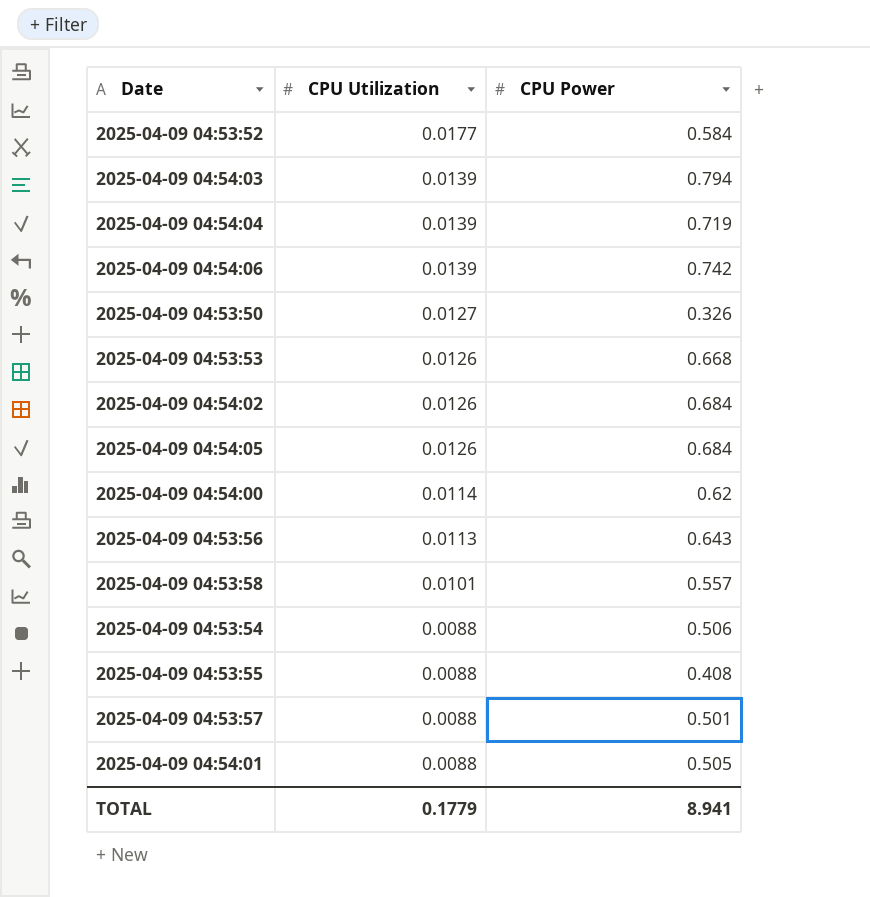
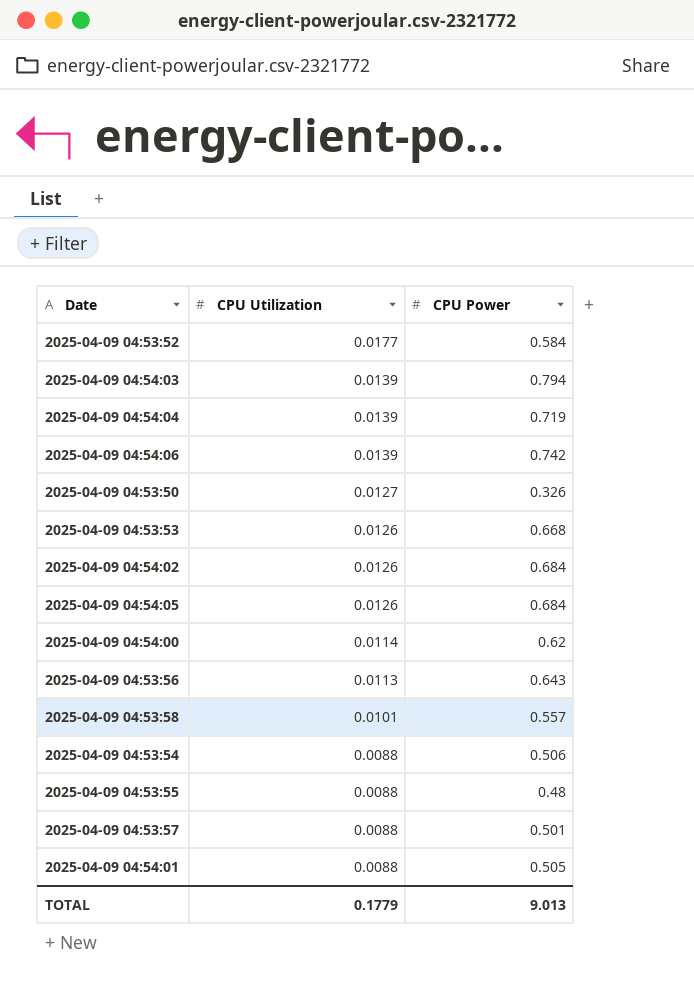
2025-04-09 04:53:55 | CPU Power: 0.408 -> 0.48
TOTAL | CPU Power: 8.941 -> 9.013

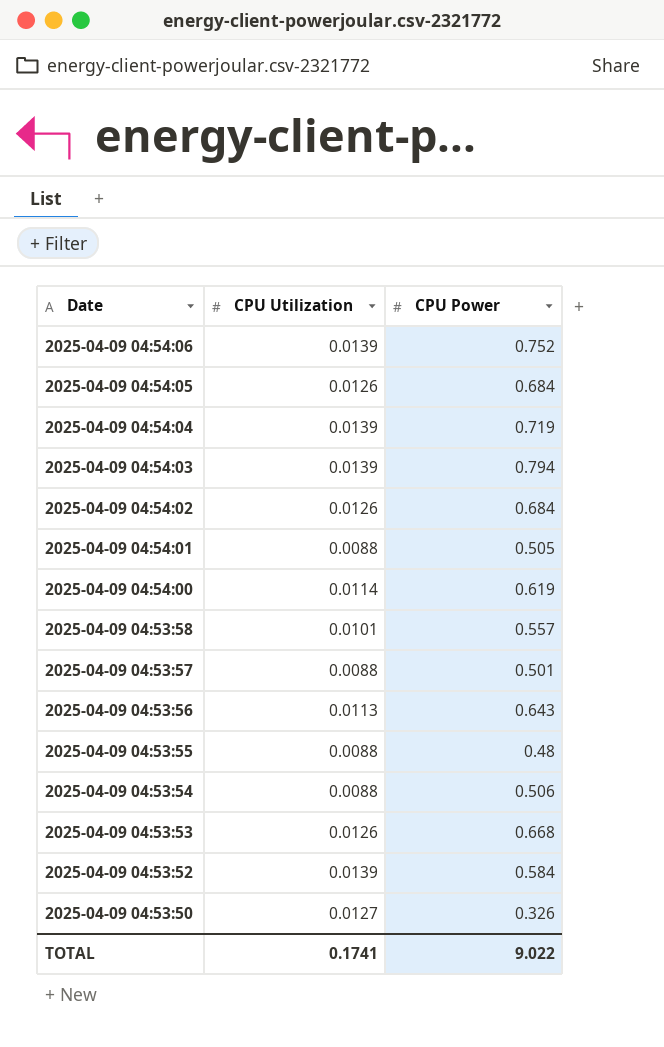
row order: CPU Utilization descending -> Date descending
2025-04-09 04:54:06 | CPU Power: 0.742 -> 0.752
2025-04-09 04:54:00 | CPU Power: 0.62 -> 0.619
2025-04-09 04:53:52 | CPU Utilization: 0.0177 -> 0.0139
TOTAL | CPU Utilization: 0.1779 -> 0.1741
TOTAL | CPU Power: 9.013 -> 9.022

